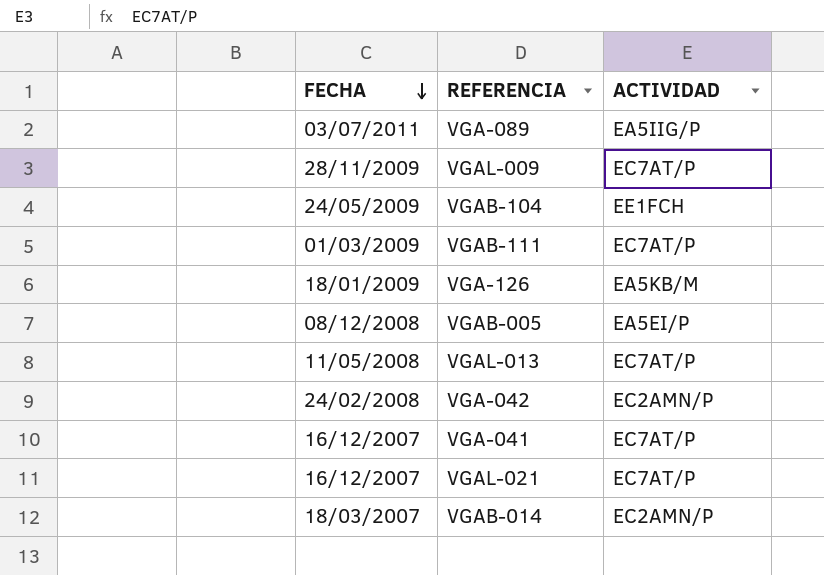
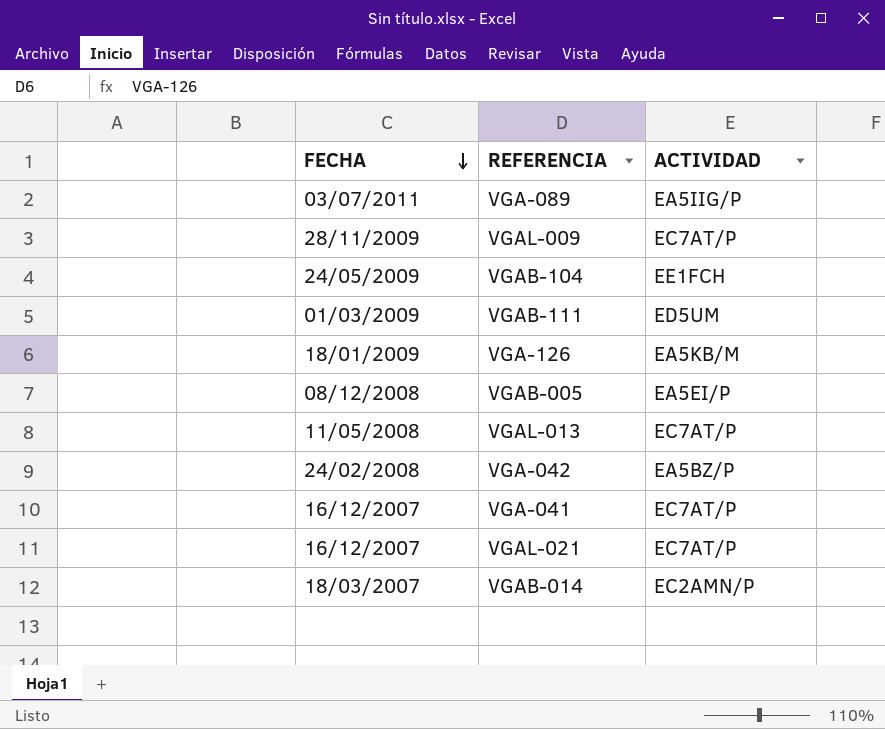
VGAB-111 | ACTIVIDAD: EC7AT/P -> ED5UM
VGA-042 | ACTIVIDAD: EC2AMN/P -> EA5BZ/P

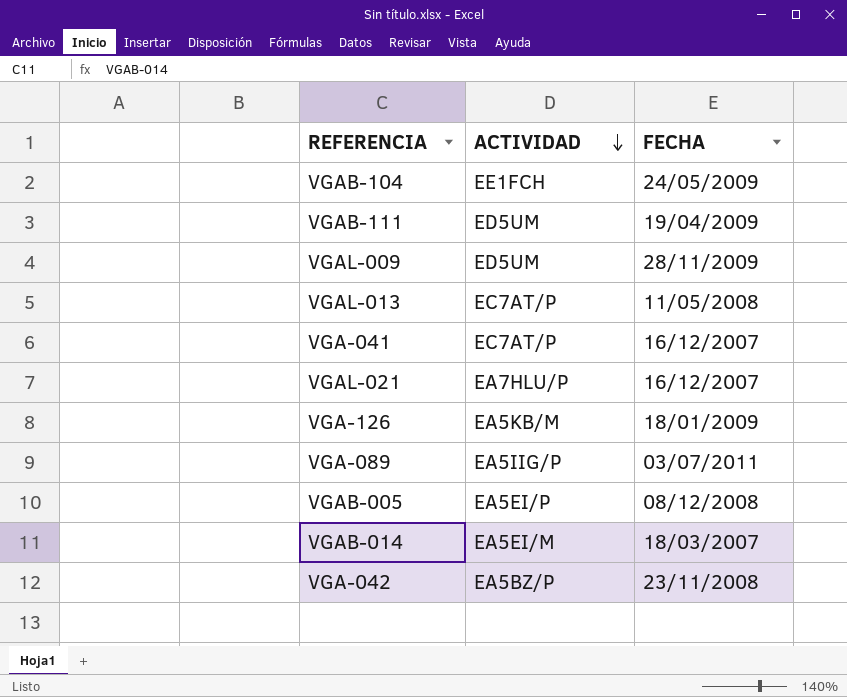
row order: FECHA descending -> ACTIVIDAD descending
column FECHA | position: 1 -> 3
VGAB-111 | FECHA: 01/03/2009 -> 19/04/2009
VGAL-009 | ACTIVIDAD: EC7AT/P -> ED5UM
VGAL-021 | ACTIVIDAD: EC7AT/P -> EA7HLU/P
VGAB-014 | ACTIVIDAD: EC2AMN/P -> EA5EI/M
VGA-042 | FECHA: 24/02/2008 -> 23/11/2008

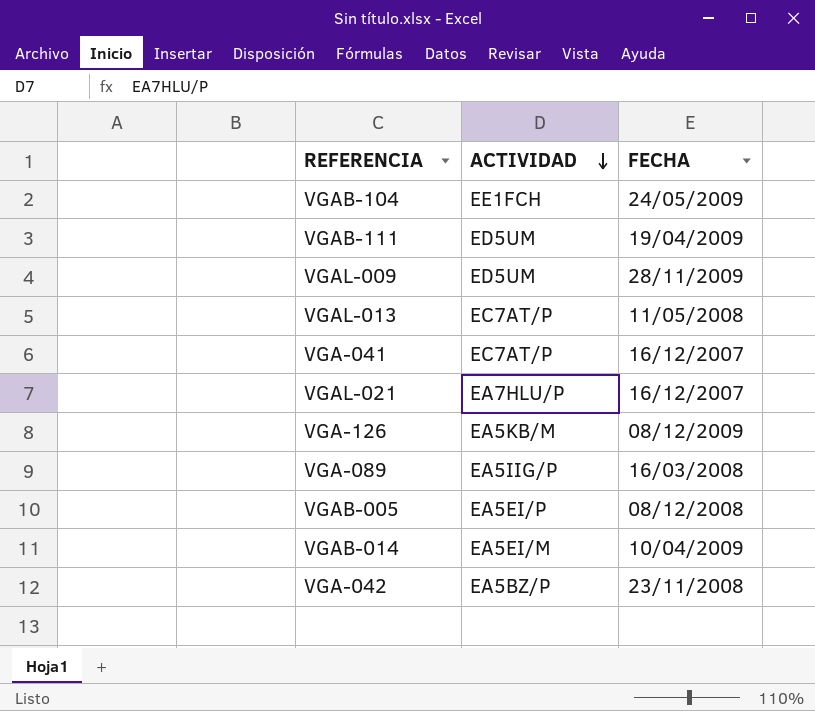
VGA-126 | FECHA: 18/01/2009 -> 08/12/2009
VGA-089 | FECHA: 03/07/2011 -> 16/03/2008
VGAB-014 | FECHA: 18/03/2007 -> 10/04/2009

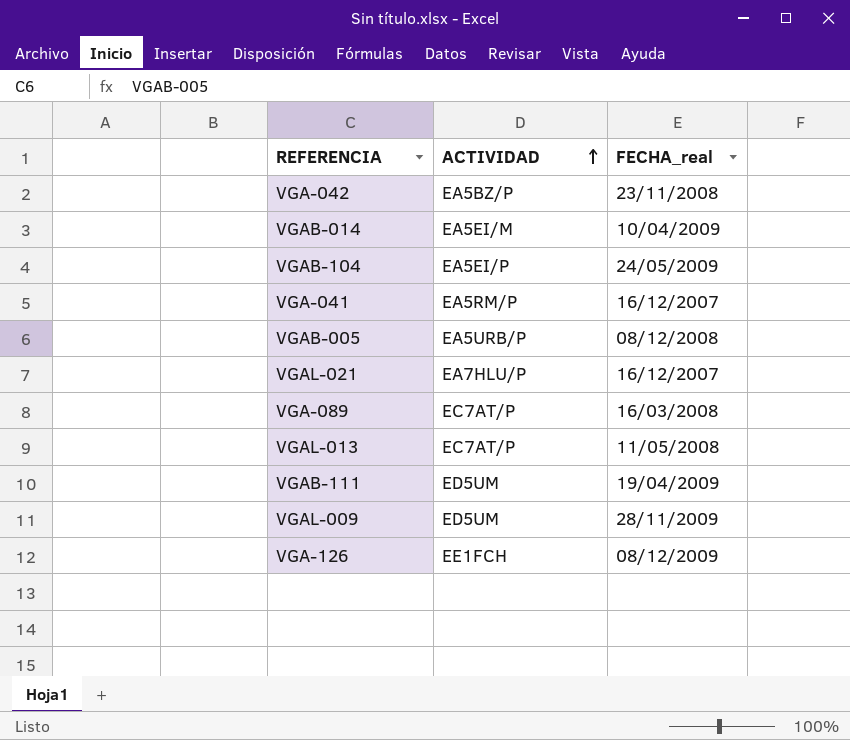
row order: ACTIVIDAD descending -> ACTIVIDAD ascending
column name: FECHA -> FECHA_real
VGAB-104 | ACTIVIDAD: EE1FCH -> EA5EI/P
VGA-041 | ACTIVIDAD: EC7AT/P -> EA5RM/P
VGAB-005 | ACTIVIDAD: EA5EI/P -> EA5URB/P
VGA-089 | ACTIVIDAD: EA5IIG/P -> EC7AT/P
VGA-126 | ACTIVIDAD: EA5KB/M -> EE1FCH

